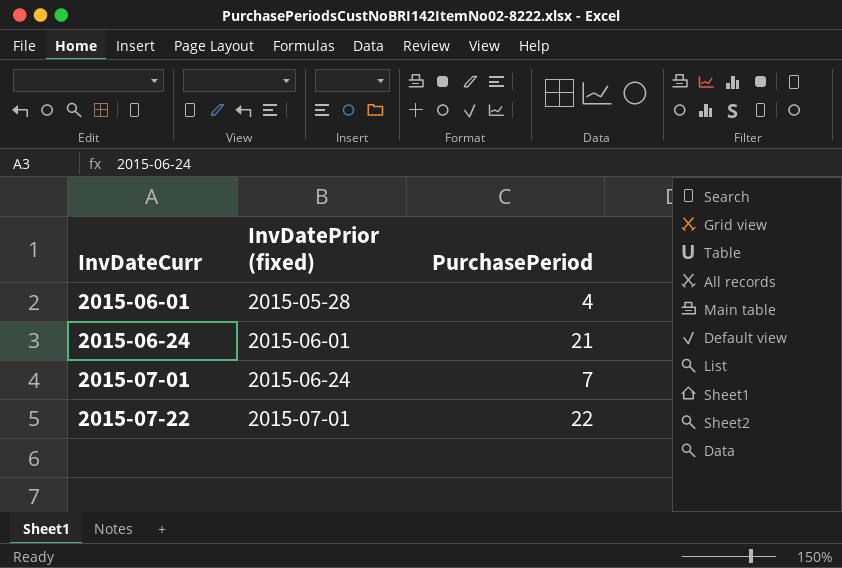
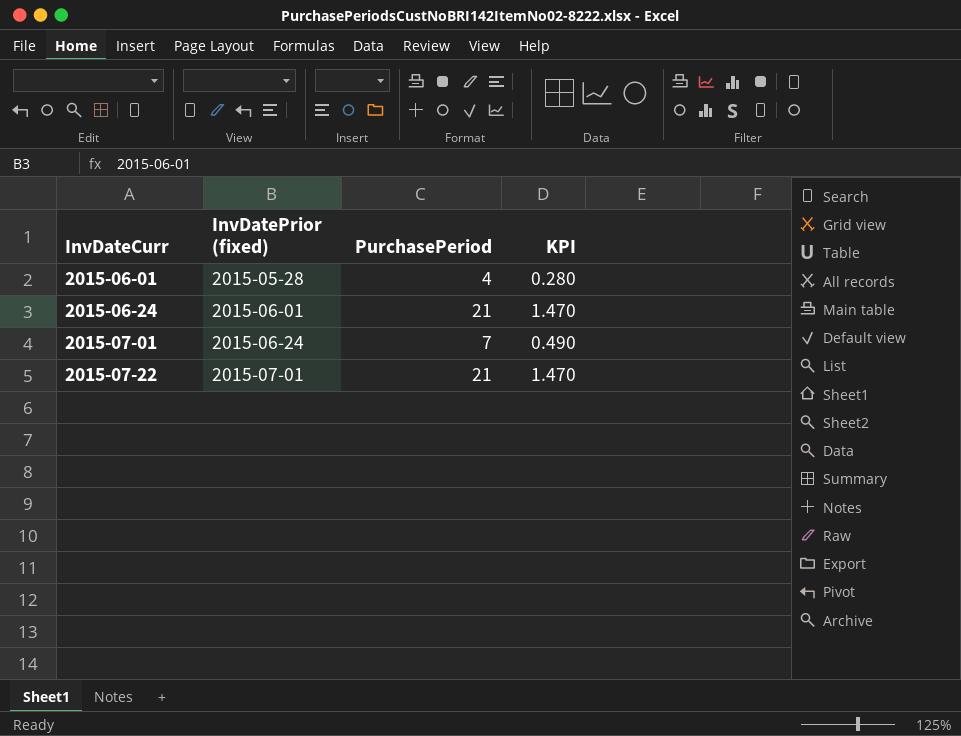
column KPI | formula: none -> [PurchasePeriod] * 0.07
2015-07-22 | PurchasePeriod: 22 -> 21

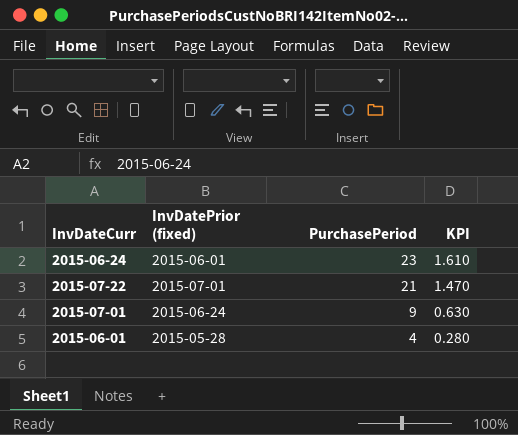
row order: InvDateCurr ascending -> PurchasePeriod descending
2015-06-24 | PurchasePeriod: 21 -> 23
2015-06-24 | KPI: 1.470 -> 1.610
2015-07-01 | PurchasePeriod: 7 -> 9
2015-07-01 | KPI: 0.490 -> 0.630

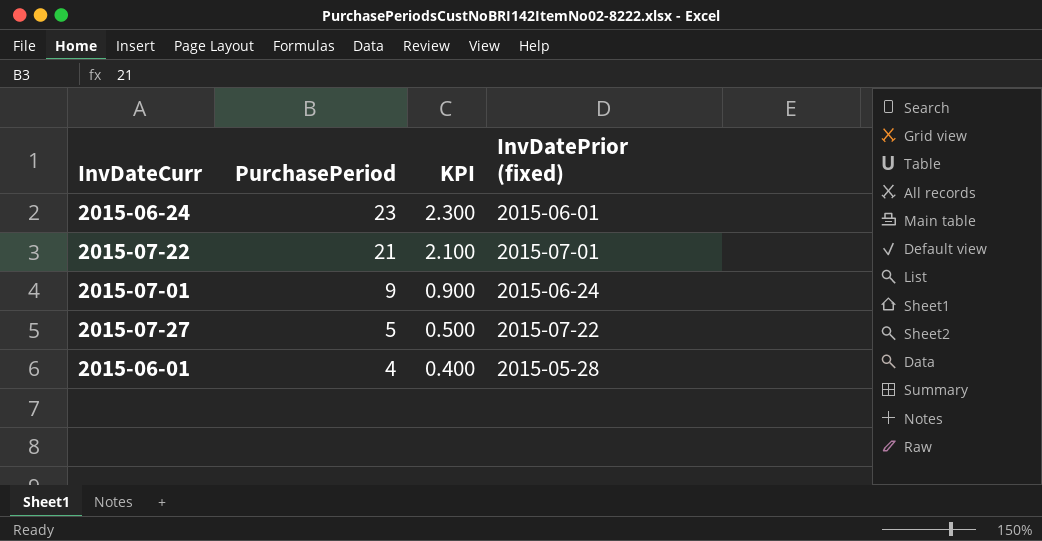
column KPI | formula: [PurchasePeriod] * 0.07 -> [PurchasePeriod] * 0.1
column InvDatePrior (fixed) | position: 2 -> 4
row 2015-07-27: none -> 5 | 0.500 | 2015-07-22

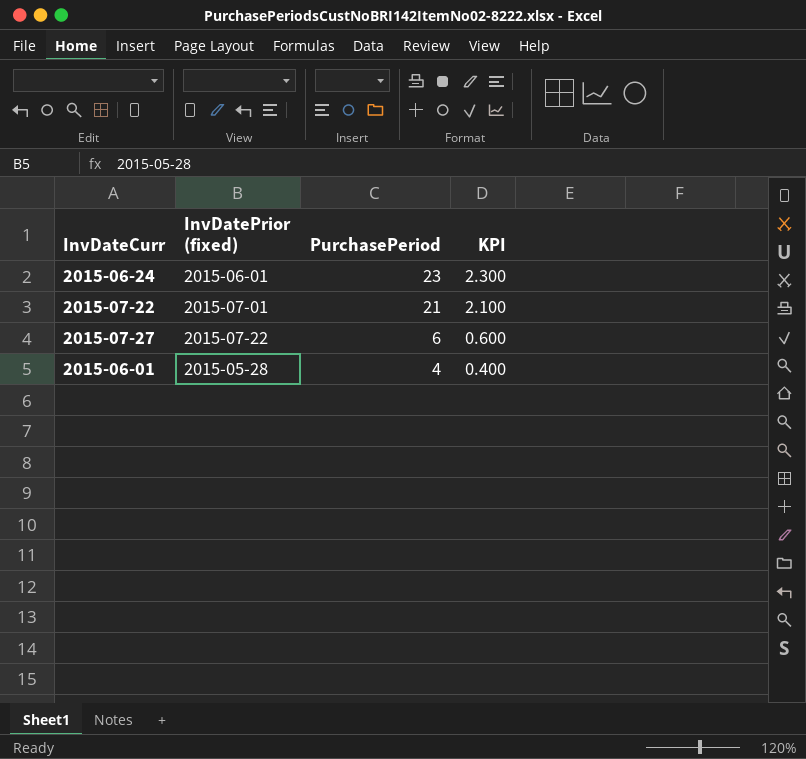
column InvDatePrior (fixed) | position: 4 -> 2
row 2015-07-01: 9 | 0.900 | 2015-06-24 -> none
2015-07-27 | PurchasePeriod: 5 -> 6
2015-07-27 | KPI: 0.500 -> 0.600

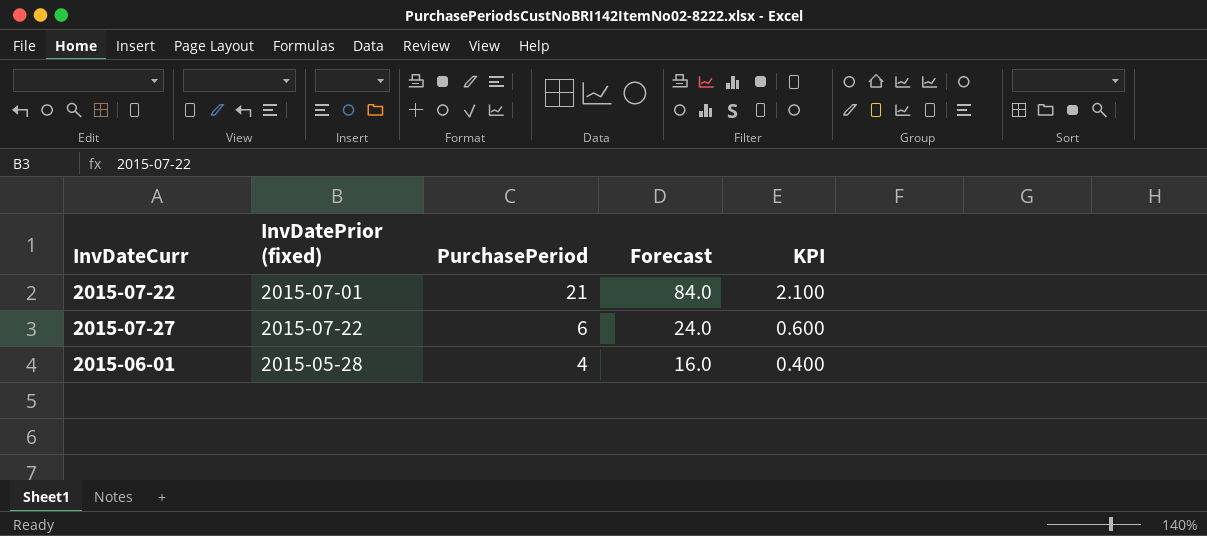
column Forecast | formula: none -> [PurchasePeriod] * 4
row 2015-06-24: 2015-06-01 | 23 | 2.300 -> none

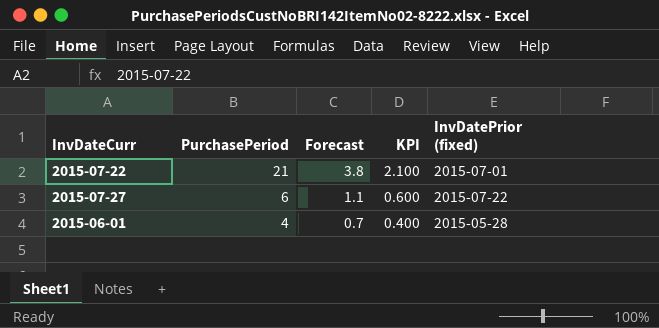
column Forecast | formula: [PurchasePeriod] * 4 -> [PurchasePeriod] * 0.18
column InvDatePrior (fixed) | position: 2 -> 5

